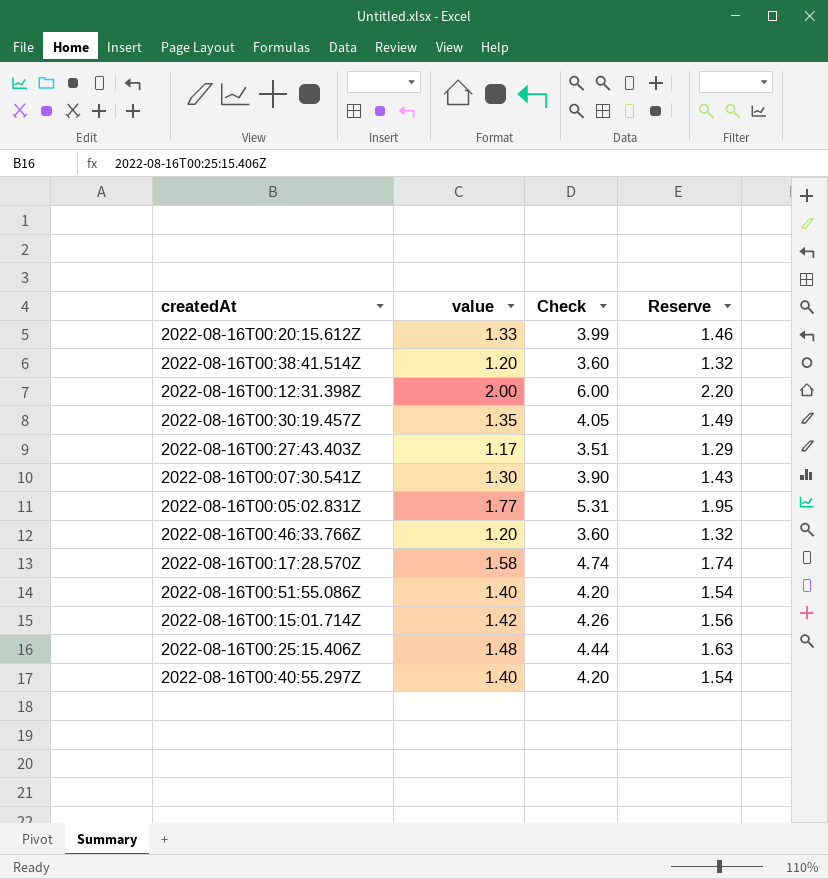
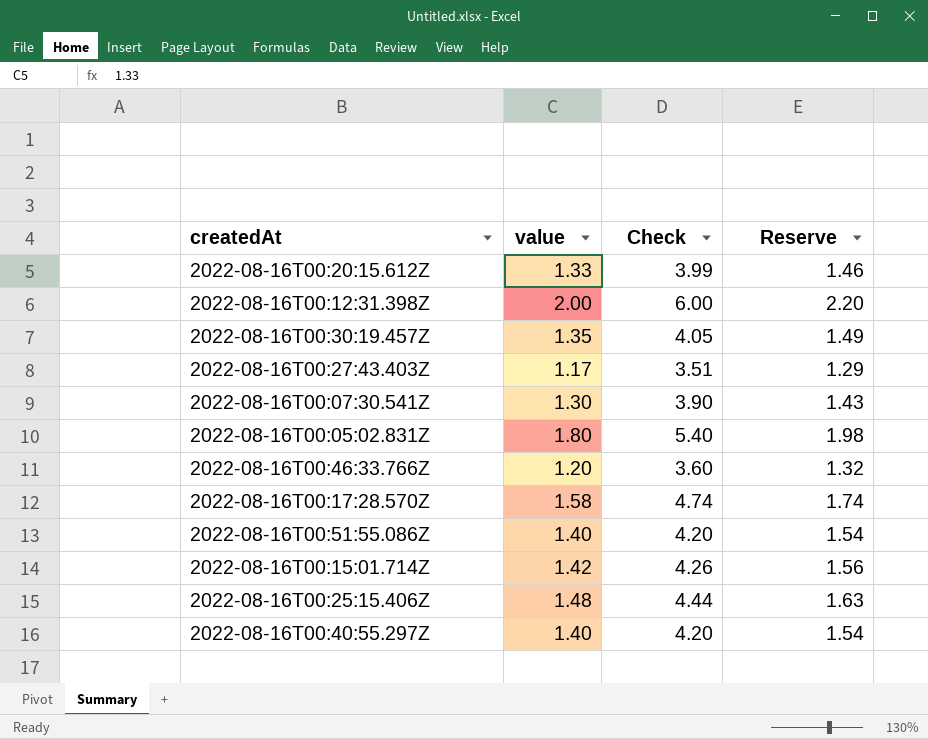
row 2022-08-16T00:38:41.514Z: 1.20 | 3.60 | 1.32 -> none
2022-08-16T00:05:02.831Z | value: 1.77 -> 1.80
2022-08-16T00:05:02.831Z | Check: 5.31 -> 5.40
2022-08-16T00:05:02.831Z | Reserve: 1.95 -> 1.98

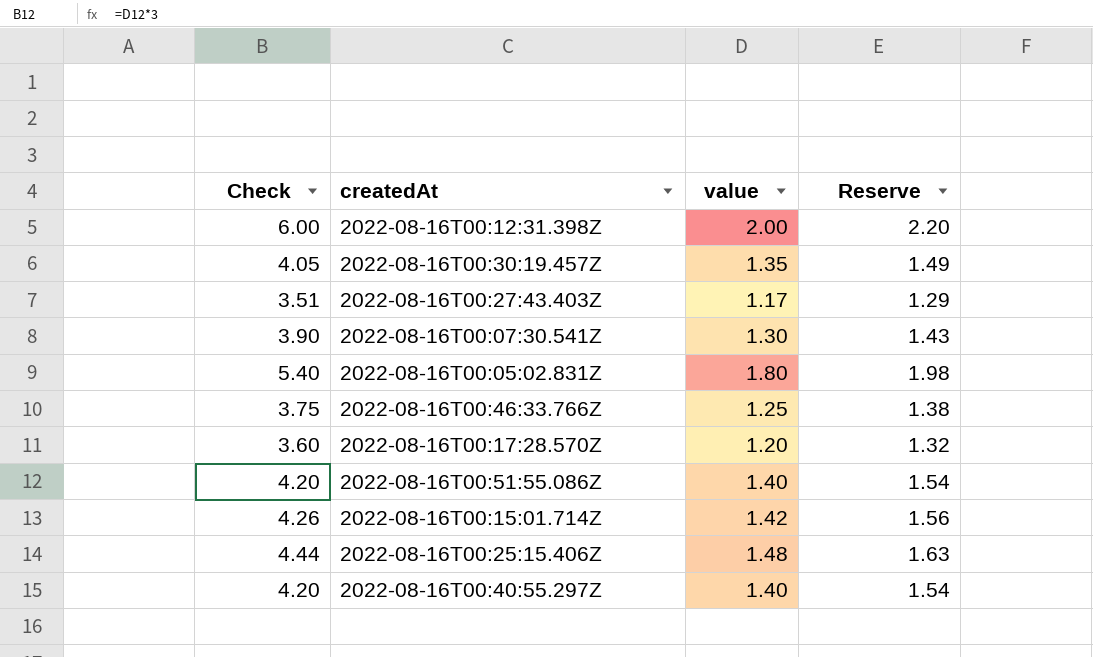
column Check | position: 3 -> 1
row 2022-08-16T00:20:15.612Z: 1.33 | 3.99 | 1.46 -> none
2022-08-16T00:46:33.766Z | Check: 3.60 -> 3.75
2022-08-16T00:46:33.766Z | value: 1.20 -> 1.25
2022-08-16T00:46:33.766Z | Reserve: 1.32 -> 1.38
2022-08-16T00:17:28.570Z | Check: 4.74 -> 3.60
2022-08-16T00:17:28.570Z | value: 1.58 -> 1.20
2022-08-16T00:17:28.570Z | Reserve: 1.74 -> 1.32

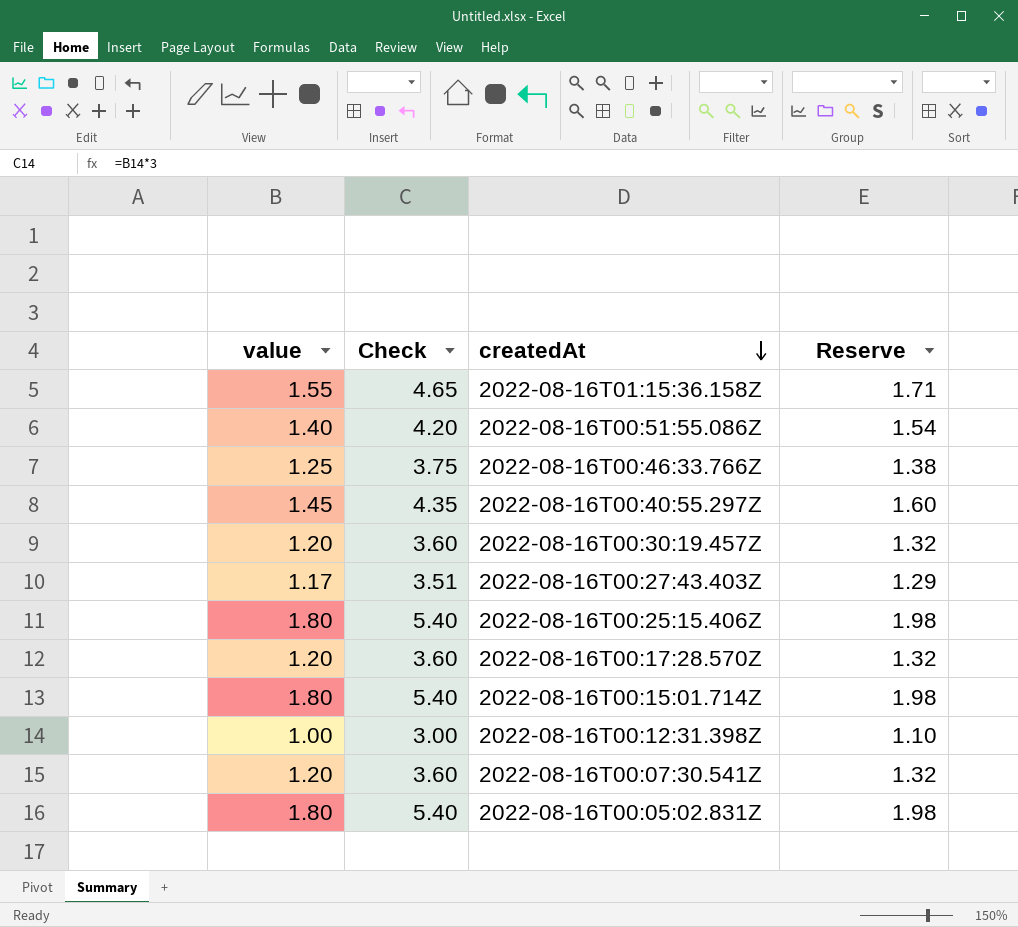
row order: none -> createdAt descending
column value | position: 3 -> 1
row 2022-08-16T01:15:36.158Z: none -> 1.55 | 4.65 | 1.71
2022-08-16T00:40:55.297Z | value: 1.40 -> 1.45
2022-08-16T00:40:55.297Z | Check: 4.20 -> 4.35
2022-08-16T00:40:55.297Z | Reserve: 1.54 -> 1.60
2022-08-16T00:30:19.457Z | value: 1.35 -> 1.20
2022-08-16T00:30:19.457Z | Check: 4.05 -> 3.60
2022-08-16T00:30:19.457Z | Reserve: 1.49 -> 1.32
2022-08-16T00:25:15.406Z | value: 1.48 -> 1.80
2022-08-16T00:25:15.406Z | Check: 4.44 -> 5.40
2022-08-16T00:25:15.406Z | Reserve: 1.63 -> 1.98
2022-08-16T00:15:01.714Z | value: 1.42 -> 1.80
2022-08-16T00:15:01.714Z | Check: 4.26 -> 5.40
2022-08-16T00:15:01.714Z | Reserve: 1.56 -> 1.98
2022-08-16T00:12:31.398Z | value: 2.00 -> 1.00
2022-08-16T00:12:31.398Z | Check: 6.00 -> 3.00
2022-08-16T00:12:31.398Z | Reserve: 2.20 -> 1.10
2022-08-16T00:07:30.541Z | value: 1.30 -> 1.20
2022-08-16T00:07:30.541Z | Check: 3.90 -> 3.60
2022-08-16T00:07:30.541Z | Reserve: 1.43 -> 1.32

